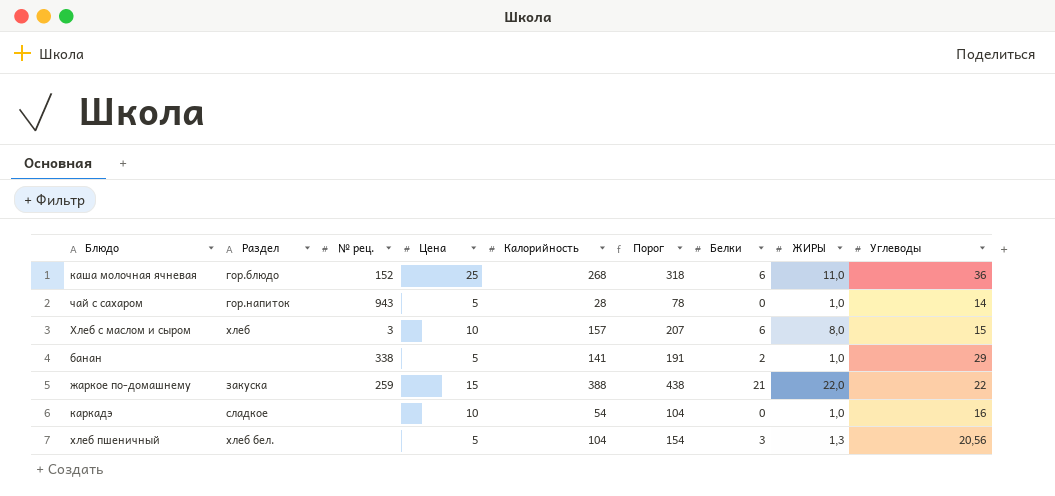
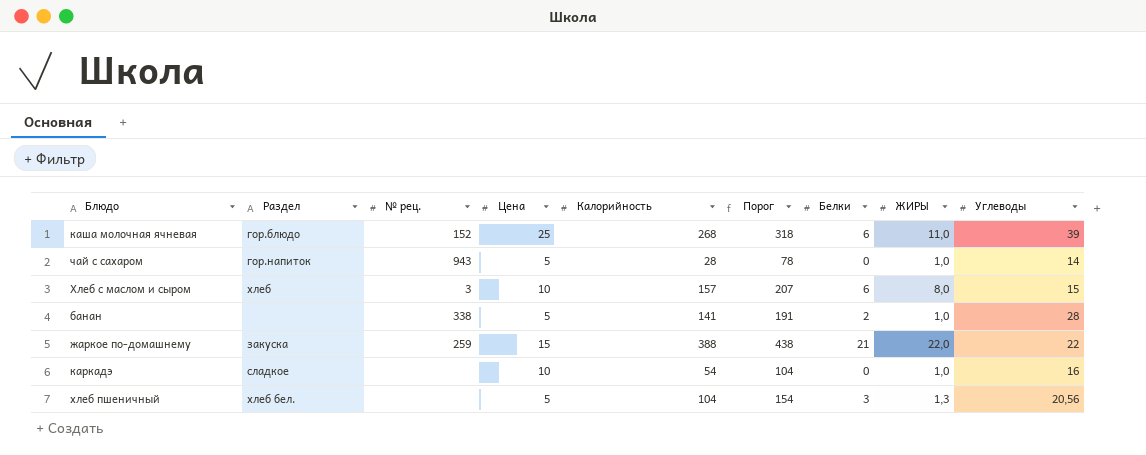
каша молочная ячневая | Углеводы: 36 -> 39
банан | Углеводы: 29 -> 28

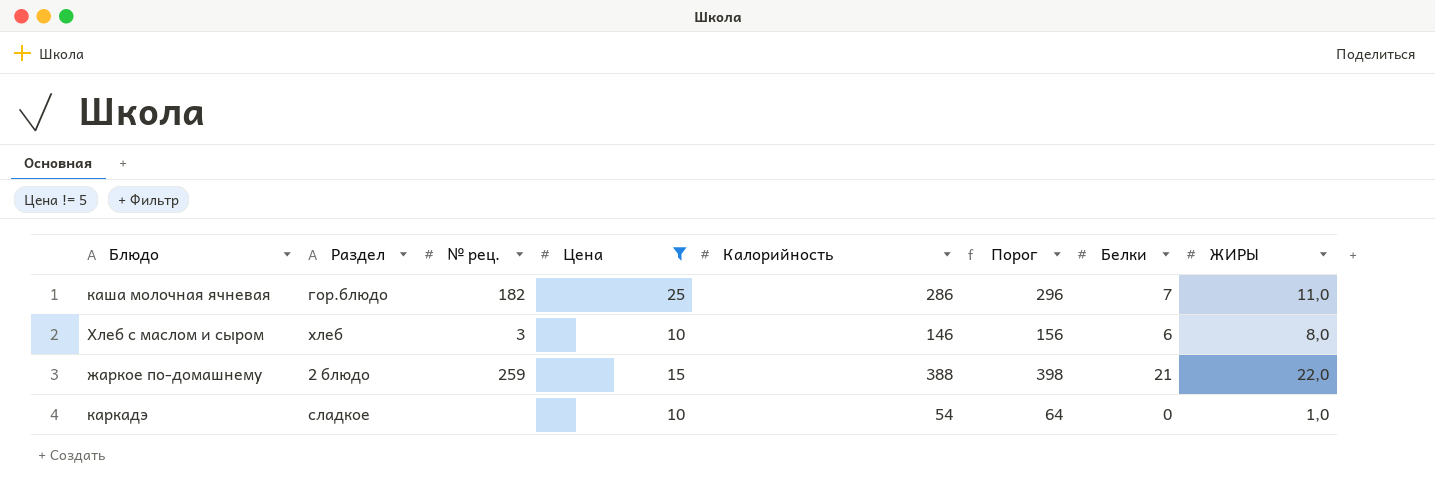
filter: none -> Цена != 5
column Углеводы | position: 9 -> none
column Порог | formula: [Калорийность] + 50 -> [Калорийность] + 10
каша молочная ячневая | № рец.: 152 -> 182
каша молочная ячневая | Калорийность: 268 -> 286
каша молочная ячневая | Белки: 6 -> 7
Хлеб с маслом и сыром | Калорийность: 157 -> 146
жаркое по-домашнему | Раздел: закуска -> 2 блюдо

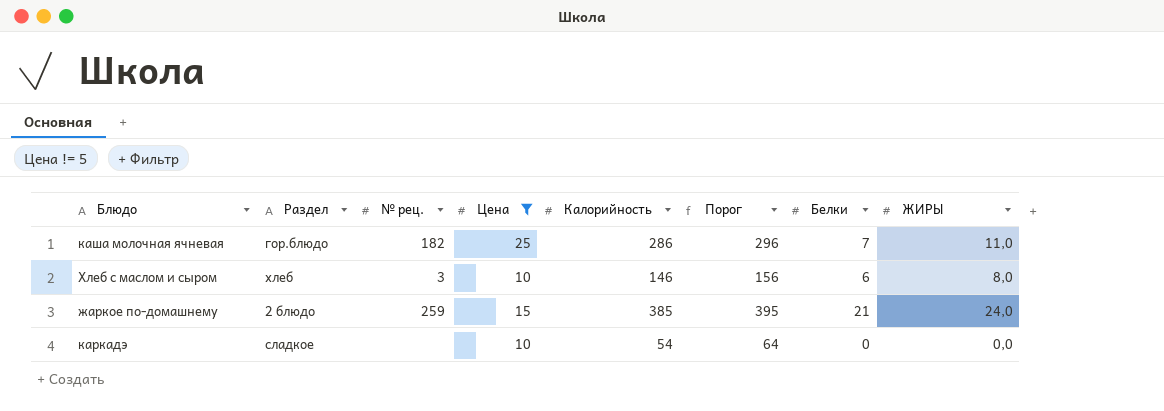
жаркое по-домашнему | Калорийность: 388 -> 385
жаркое по-домашнему | Порог: 398 -> 395
жаркое по-домашнему | ЖИРЫ: 22,0 -> 24,0
каркадэ | ЖИРЫ: 1,0 -> 0,0

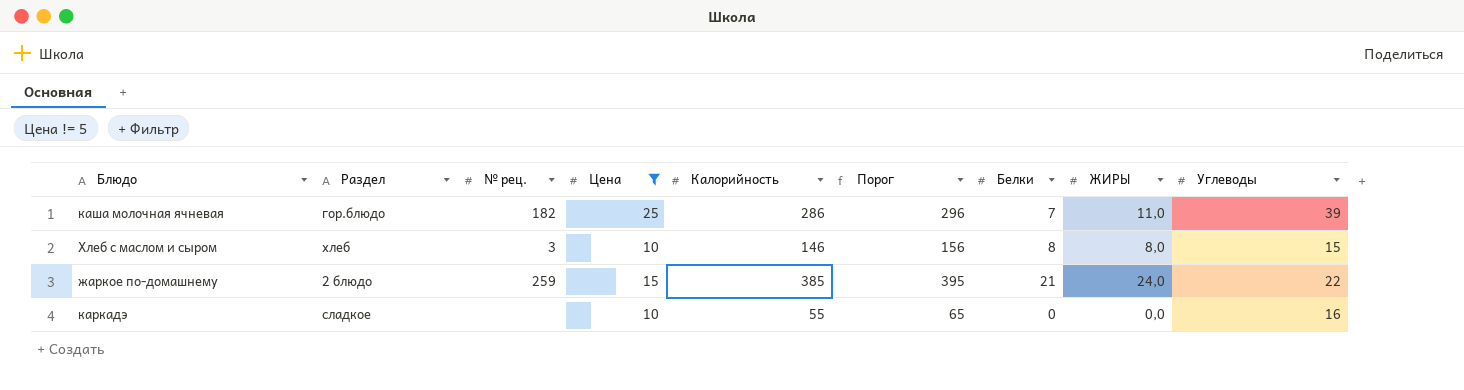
column Углеводы | position: none -> 9
Хлеб с маслом и сыром | Белки: 6 -> 8
каркадэ | Калорийность: 54 -> 55
каркадэ | Порог: 64 -> 65

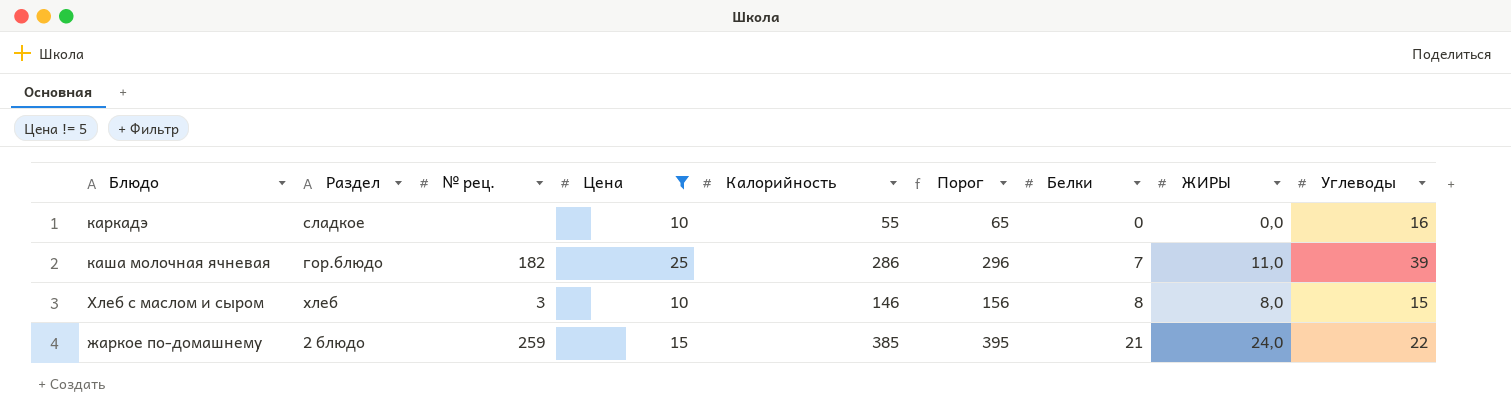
row order: none -> Белки ascending

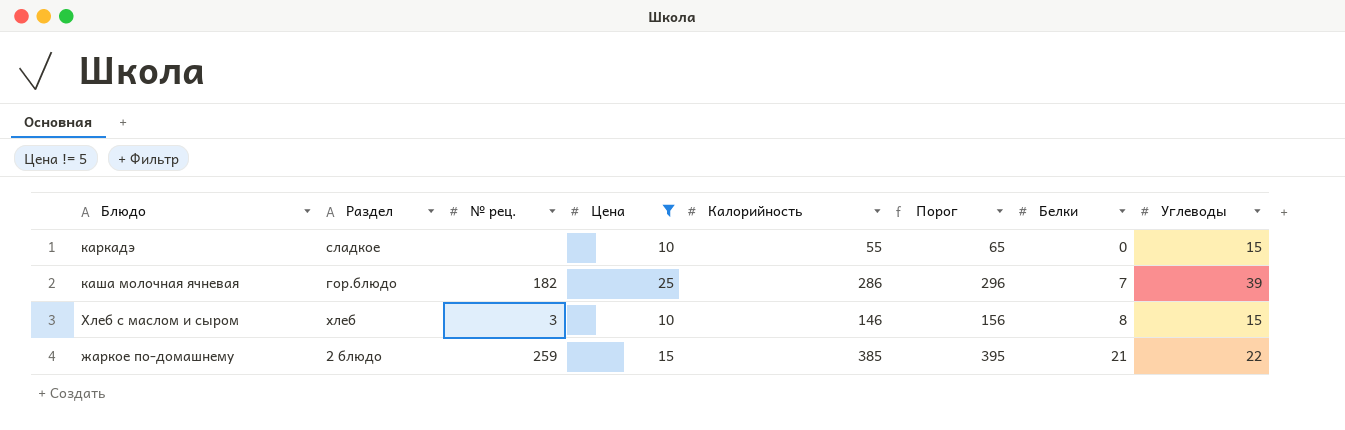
column ЖИРЫ | position: 8 -> none
каркадэ | Углеводы: 16 -> 15

